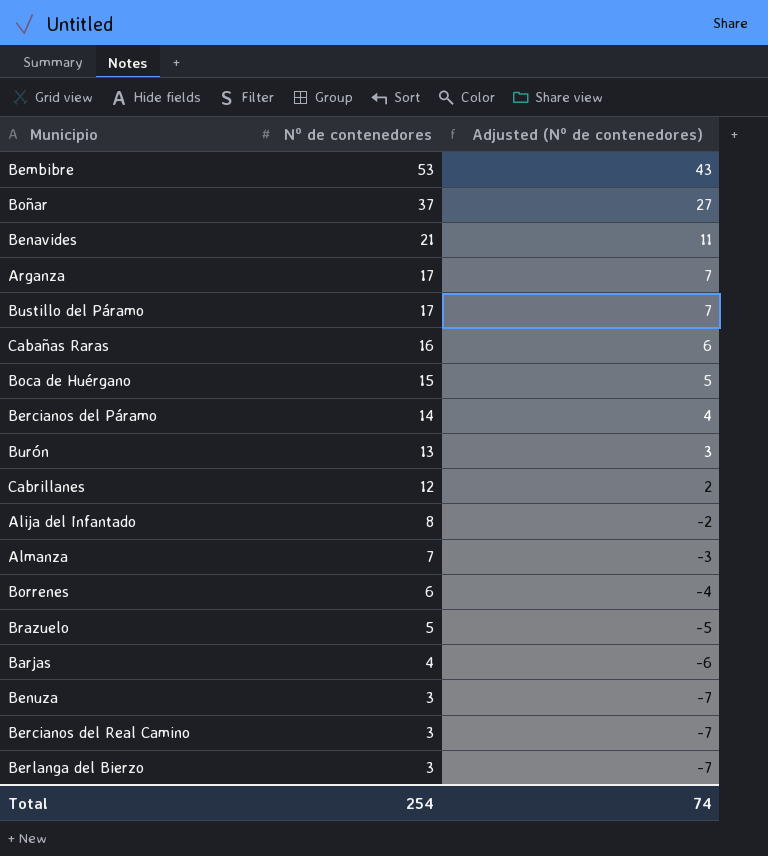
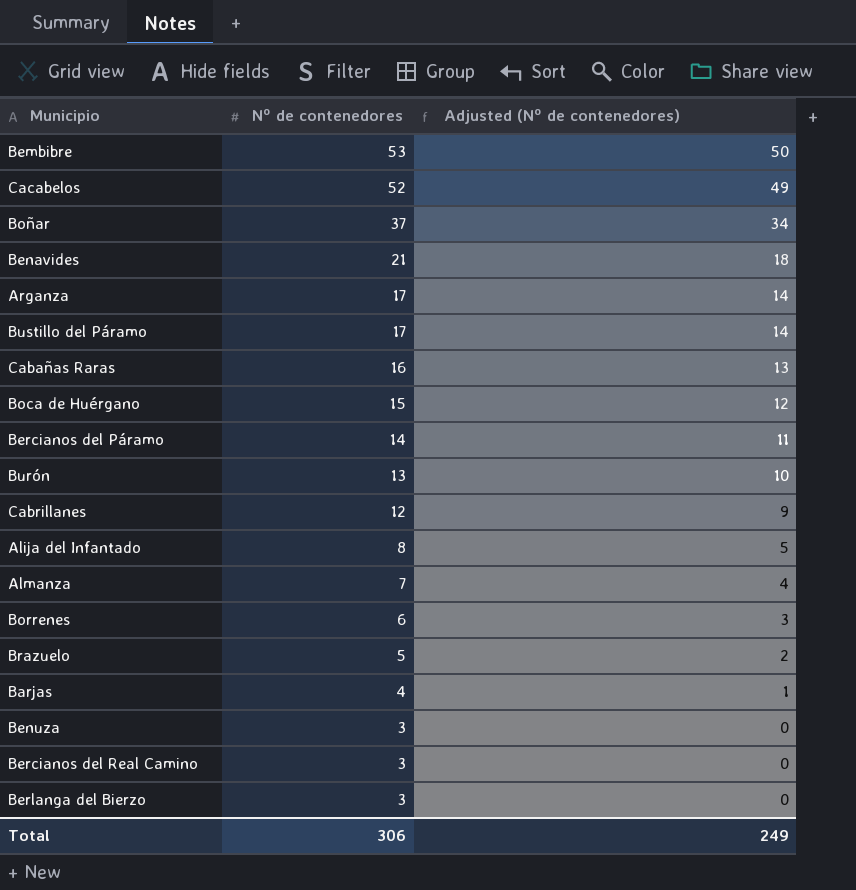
column Adjusted (Nº de contenedores) | formula: [Nº de contenedores] - 10 -> [Nº de contenedores] - 3
row Cacabelos: none -> 52 | 49
Total | Nº de contenedores: 254 -> 306
Total | Adjusted (Nº de contenedores): 74 -> 249

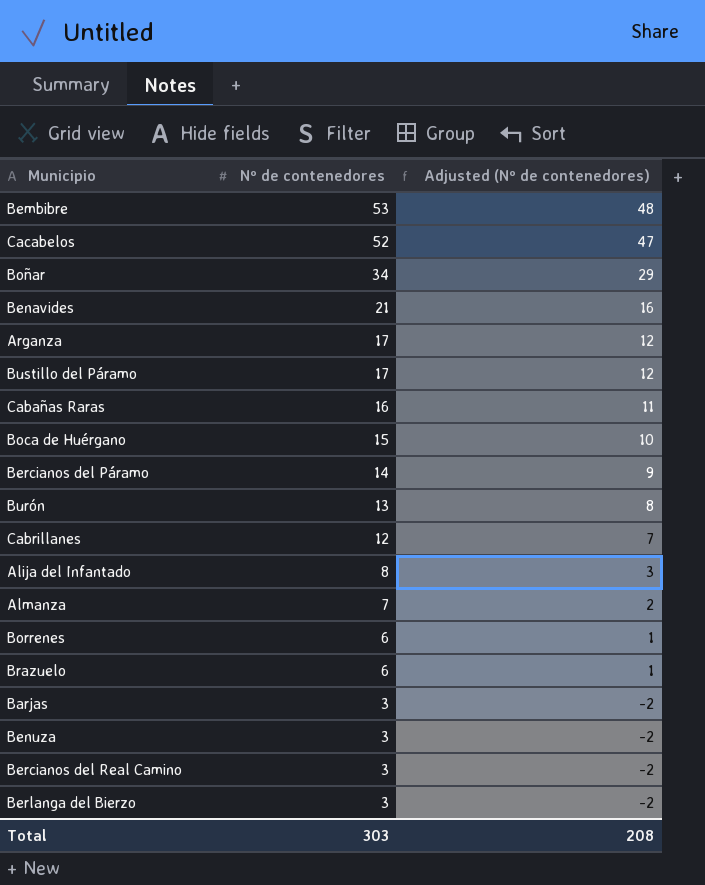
column Adjusted (Nº de contenedores) | formula: [Nº de contenedores] - 3 -> [Nº de contenedores] - 5
Boñar | Nº de contenedores: 37 -> 34
Brazuelo | Nº de contenedores: 5 -> 6
Barjas | Nº de contenedores: 4 -> 3
Total | Nº de contenedores: 306 -> 303
Total | Adjusted (Nº de contenedores): 249 -> 208

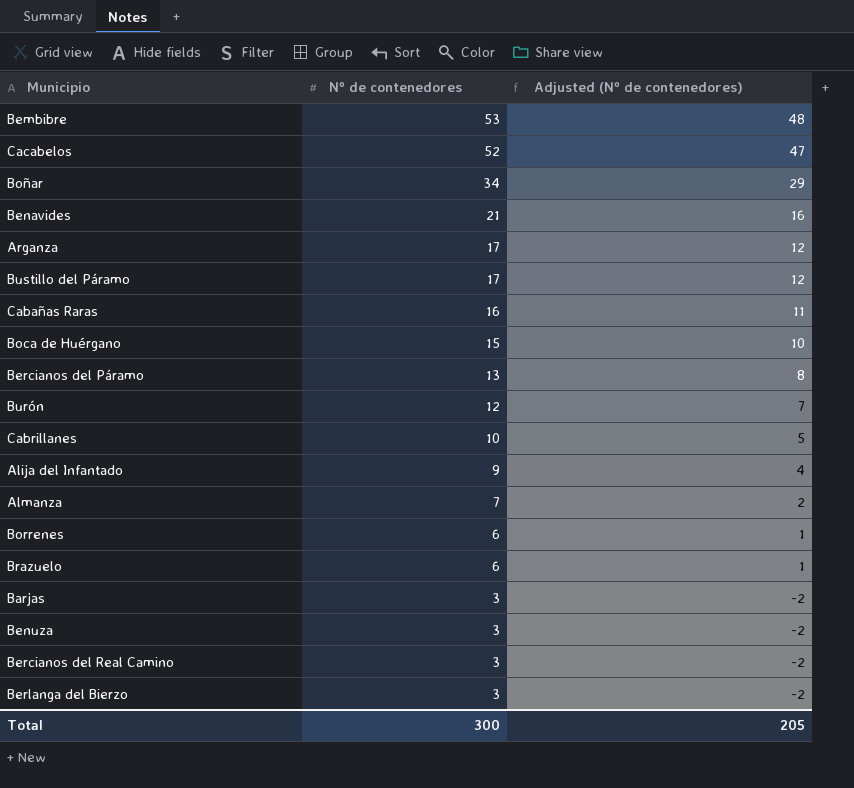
Bercianos del Páramo | Nº de contenedores: 14 -> 13
Bercianos del Páramo | Adjusted (Nº de contenedores): 9 -> 8
Burón | Nº de contenedores: 13 -> 12
Burón | Adjusted (Nº de contenedores): 8 -> 7
Cabrillanes | Nº de contenedores: 12 -> 10
Cabrillanes | Adjusted (Nº de contenedores): 7 -> 5
Alija del Infantado | Nº de contenedores: 8 -> 9
Alija del Infantado | Adjusted (Nº de contenedores): 3 -> 4
Total | Nº de contenedores: 303 -> 300
Total | Adjusted (Nº de contenedores): 208 -> 205

